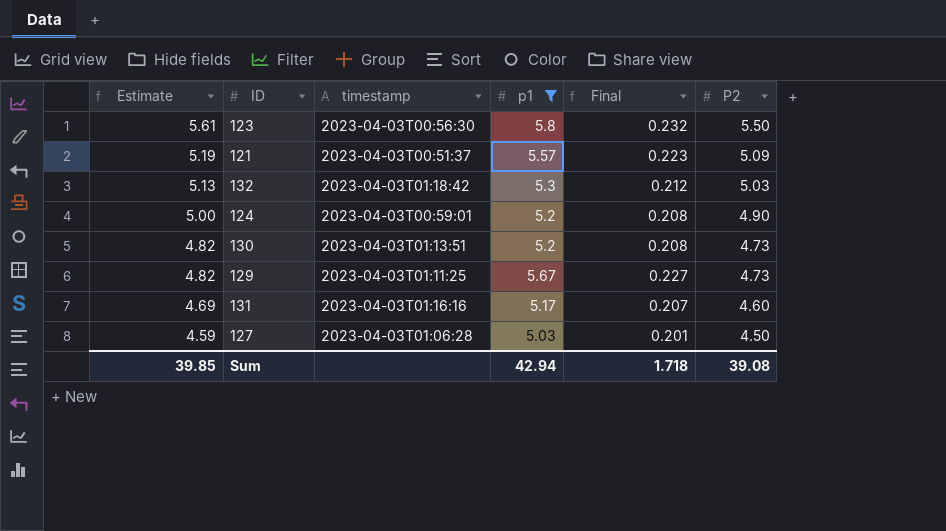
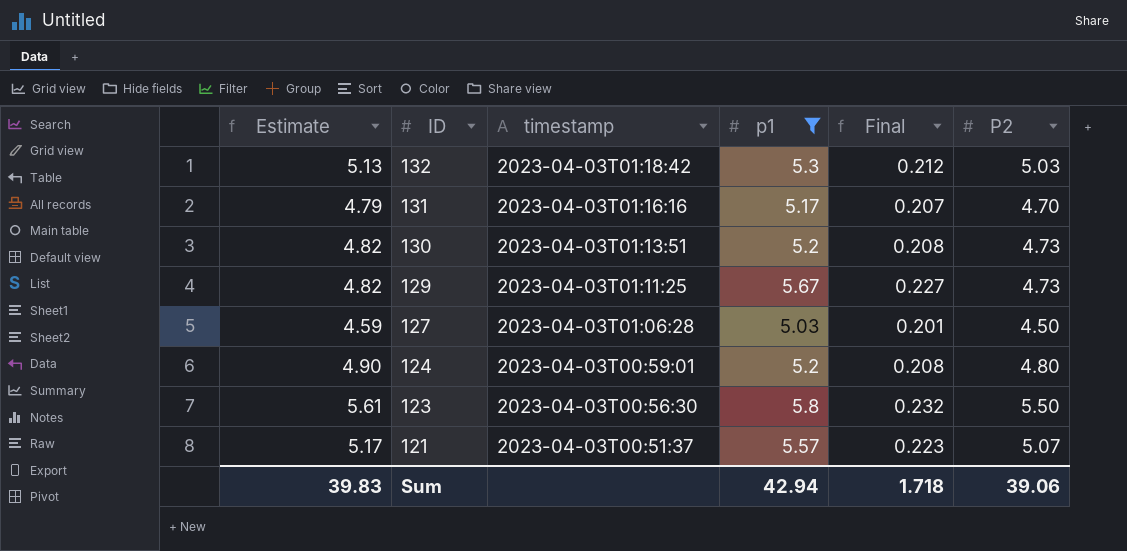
row order: Estimate descending -> ID descending
131 | Estimate: 4.69 -> 4.79
131 | P2: 4.60 -> 4.70
124 | Estimate: 5.00 -> 4.90
124 | P2: 4.90 -> 4.80
121 | Estimate: 5.19 -> 5.17
121 | P2: 5.09 -> 5.07
Sum | Estimate: 39.85 -> 39.83
Sum | P2: 39.08 -> 39.06

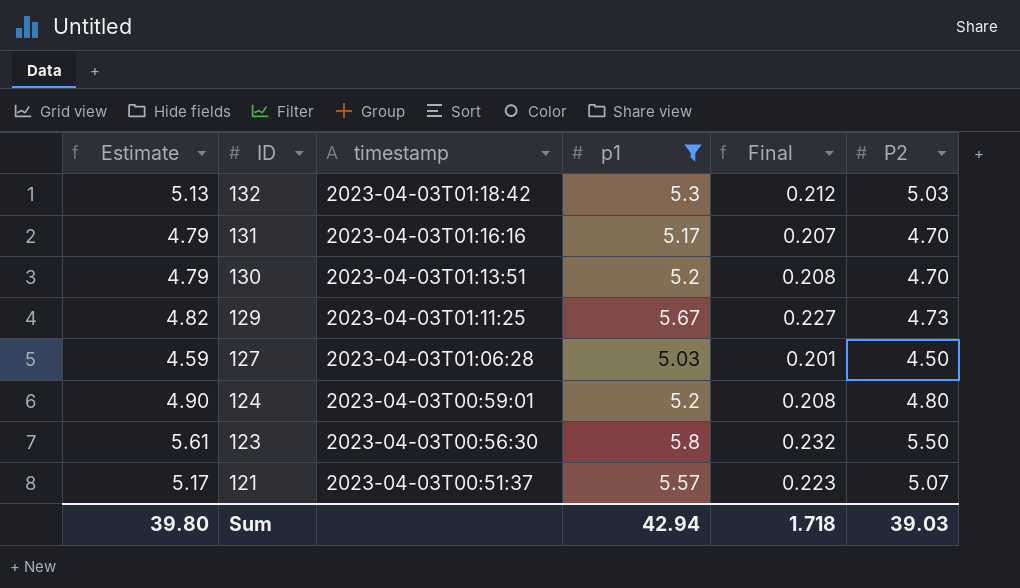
130 | Estimate: 4.82 -> 4.79
130 | P2: 4.73 -> 4.70
Sum | Estimate: 39.83 -> 39.80
Sum | P2: 39.06 -> 39.03

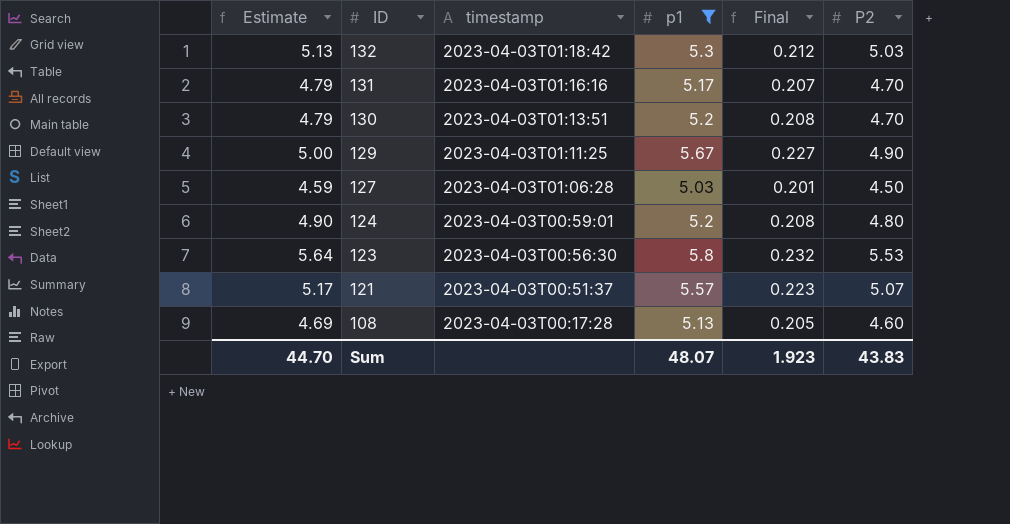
129 | Estimate: 4.82 -> 5.00
129 | P2: 4.73 -> 4.90
123 | Estimate: 5.61 -> 5.64
123 | P2: 5.50 -> 5.53
row 108: none -> 4.69 | 2023-04-03T00:17:28 | 5.13 | 0.205 | 4.60
Sum | Estimate: 39.80 -> 44.70
Sum | p1: 42.94 -> 48.07
Sum | Final: 1.718 -> 1.923
Sum | P2: 39.03 -> 43.83

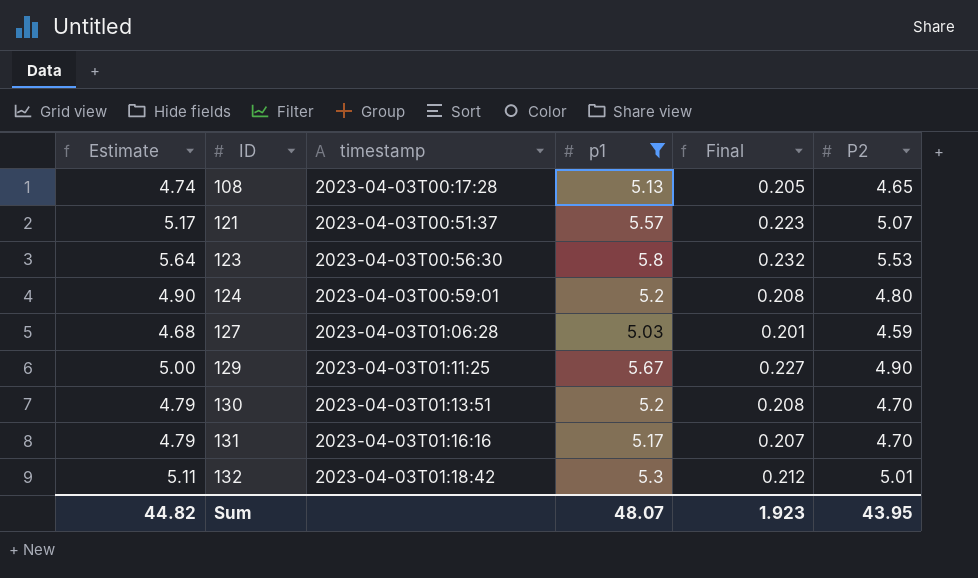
row order: ID descending -> ID ascending
108 | Estimate: 4.69 -> 4.74
108 | P2: 4.60 -> 4.65
127 | Estimate: 4.59 -> 4.68
127 | P2: 4.50 -> 4.59
132 | Estimate: 5.13 -> 5.11
132 | P2: 5.03 -> 5.01
Sum | Estimate: 44.70 -> 44.82
Sum | P2: 43.83 -> 43.95

